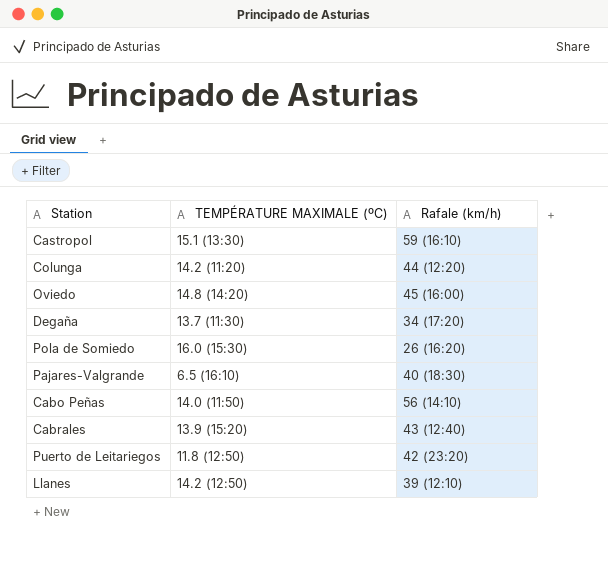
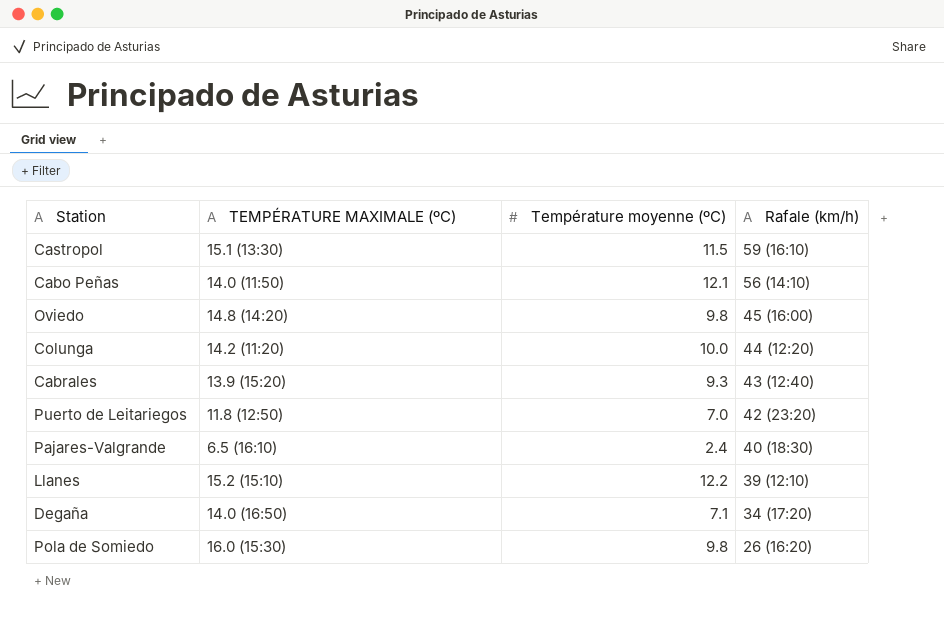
row order: none -> Rafale (km/h) descending
column Température moyenne (ºC) | position: none -> 3
Llanes | TEMPÉRATURE MAXIMALE (ºC): 14.2 (12:50) -> 15.2 (15:10)
Degaña | TEMPÉRATURE MAXIMALE (ºC): 13.7 (11:30) -> 14.0 (16:50)

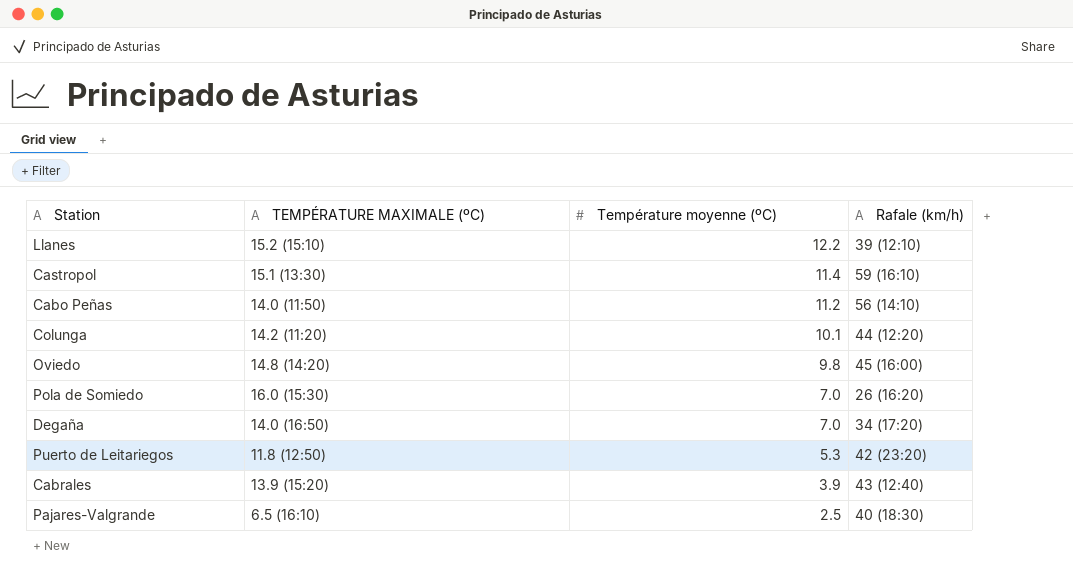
row order: Rafale (km/h) descending -> Température moyenne (ºC) descending
Castropol | Température moyenne (ºC): 11.5 -> 11.4
Cabo Peñas | Température moyenne (ºC): 12.1 -> 11.2
Colunga | Température moyenne (ºC): 10.0 -> 10.1
Pola de Somiedo | Température moyenne (ºC): 9.8 -> 7.0
Degaña | Température moyenne (ºC): 7.1 -> 7.0
Puerto de Leitariegos | Température moyenne (ºC): 7.0 -> 5.3
Cabrales | Température moyenne (ºC): 9.3 -> 3.9
Pajares-Valgrande | Température moyenne (ºC): 2.4 -> 2.5

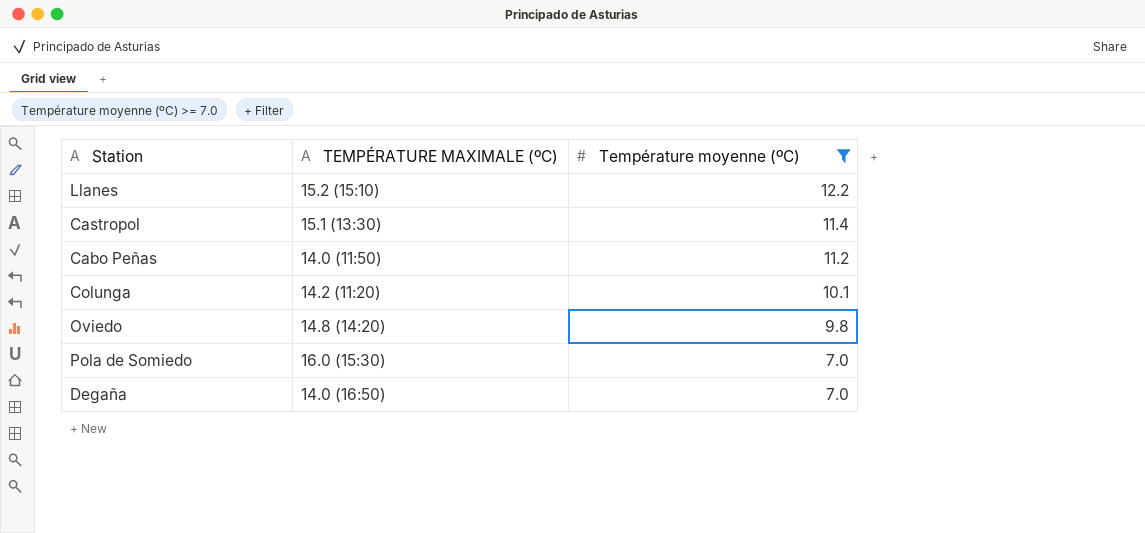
filter: none -> Température moyenne (ºC) >= 7.0
column Rafale (km/h) | position: 4 -> none

